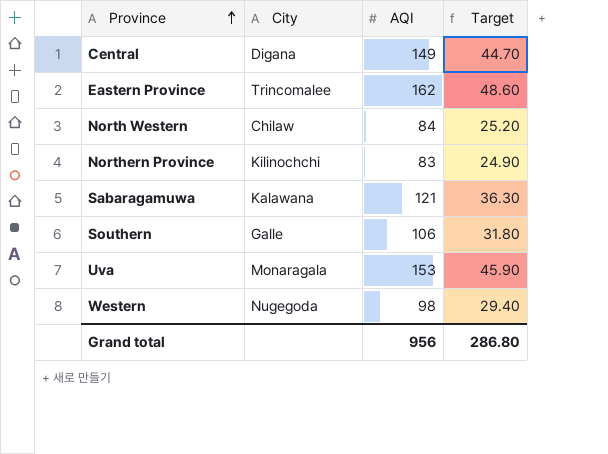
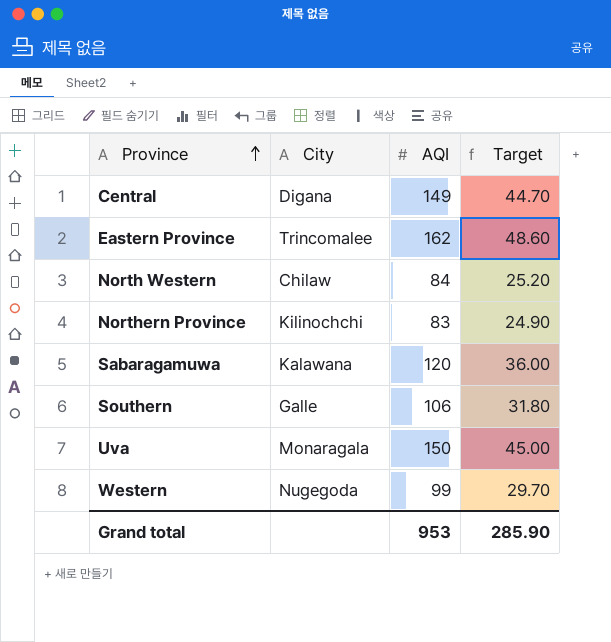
Sabaragamuwa | AQI: 121 -> 120
Sabaragamuwa | Target: 36.30 -> 36.00
Uva | AQI: 153 -> 150
Uva | Target: 45.90 -> 45.00
Western | AQI: 98 -> 99
Western | Target: 29.40 -> 29.70
Grand total | AQI: 956 -> 953
Grand total | Target: 286.80 -> 285.90

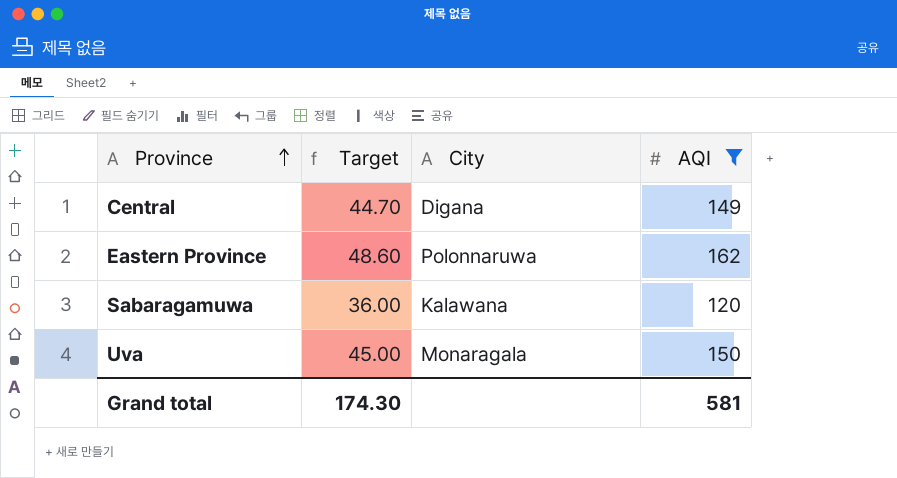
filter: none -> AQI >= 120
column Target | position: 4 -> 2
Eastern Province | City: Trincomalee -> Polonnaruwa
Grand total | Target: 285.90 -> 174.30
Grand total | AQI: 953 -> 581

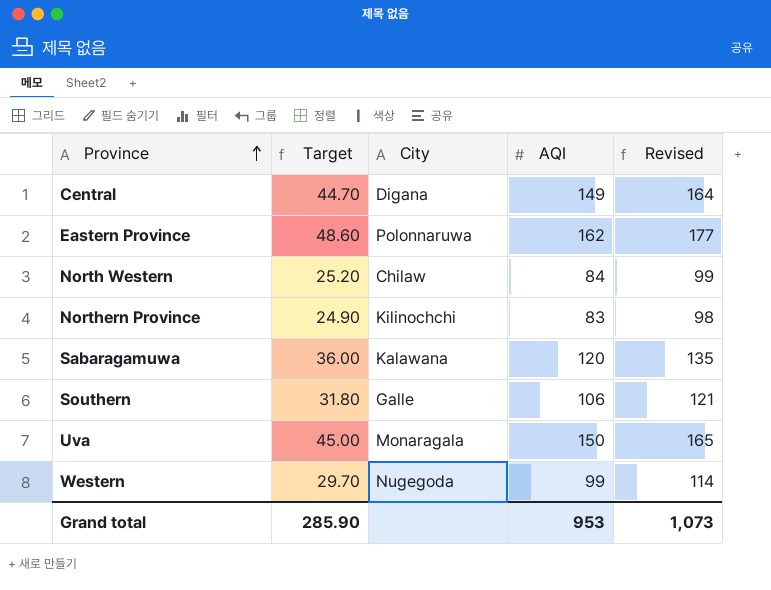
filter: AQI >= 120 -> none
column Revised | formula: none -> [AQI] + 15
Grand total | Target: 174.30 -> 285.90
Grand total | AQI: 581 -> 953

